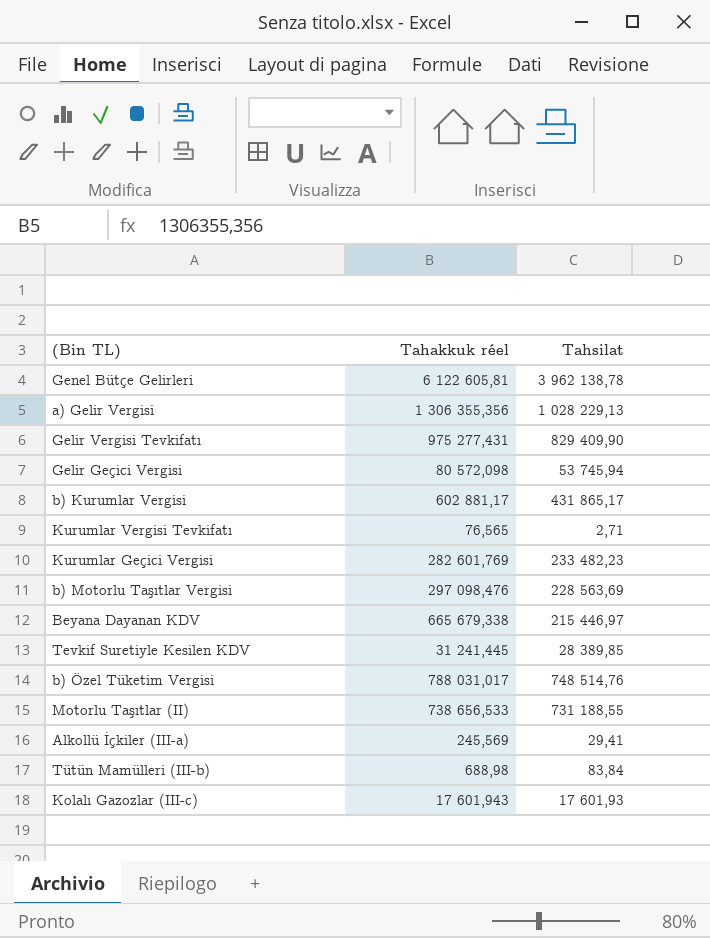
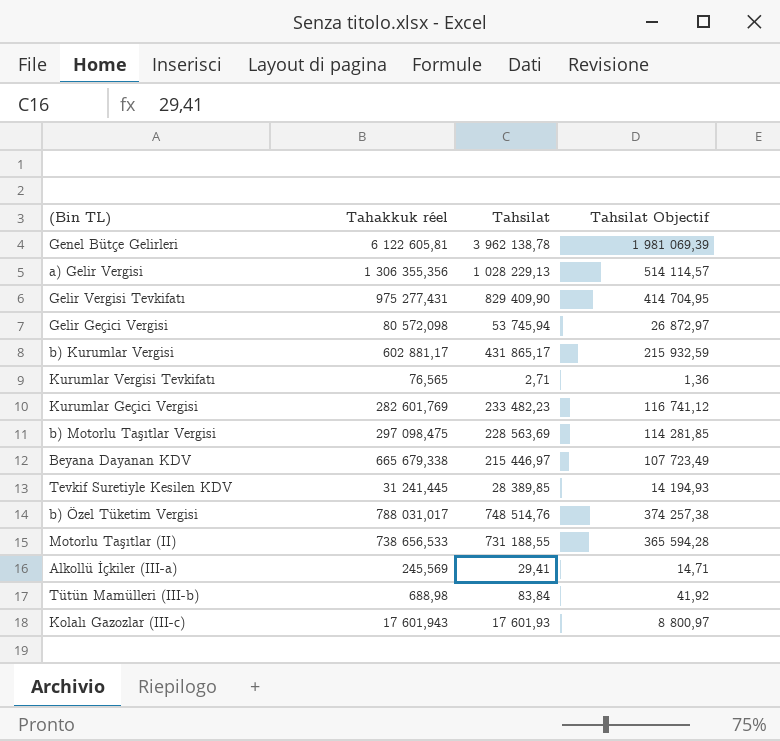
column Tahsilat Objectif | formula: none -> [Tahsilat] * 0,5
b) Motorlu Taşıtlar Vergisi | Tahakkuk réel: 297 098,476 -> 297 098,475

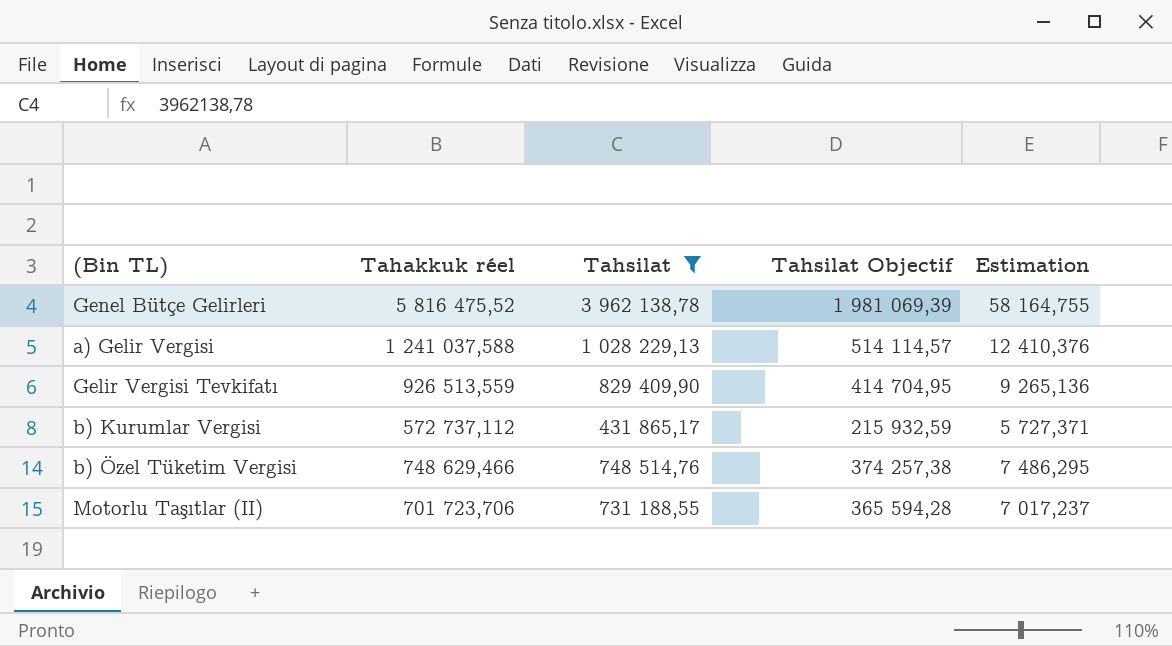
filter: none -> Tahsilat >= 431 865,17
column Estimation | formula: none -> [Tahakkuk réel] * 0,01
Genel Bütçe Gelirleri | Tahakkuk réel: 6 122 605,81 -> 5 816 475,52
a) Gelir Vergisi | Tahakkuk réel: 1 306 355,356 -> 1 241 037,588
Gelir Vergisi Tevkifatı | Tahakkuk réel: 975 277,431 -> 926 513,559
b) Kurumlar Vergisi | Tahakkuk réel: 602 881,17 -> 572 737,112
b) Özel Tüketim Vergisi | Tahakkuk réel: 788 031,017 -> 748 629,466
Motorlu Taşıtlar (II) | Tahakkuk réel: 738 656,533 -> 701 723,706

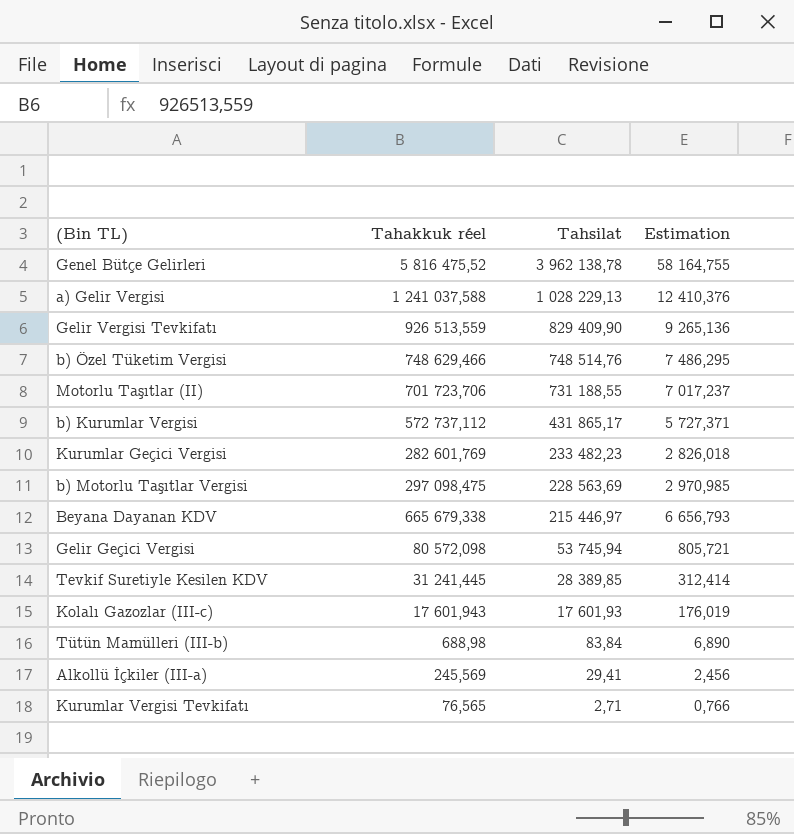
filter: Tahsilat >= 431 865,17 -> none
row order: none -> Tahsilat descending
column Tahsilat Objectif | formula: [Tahsilat] * 0,5 -> none

